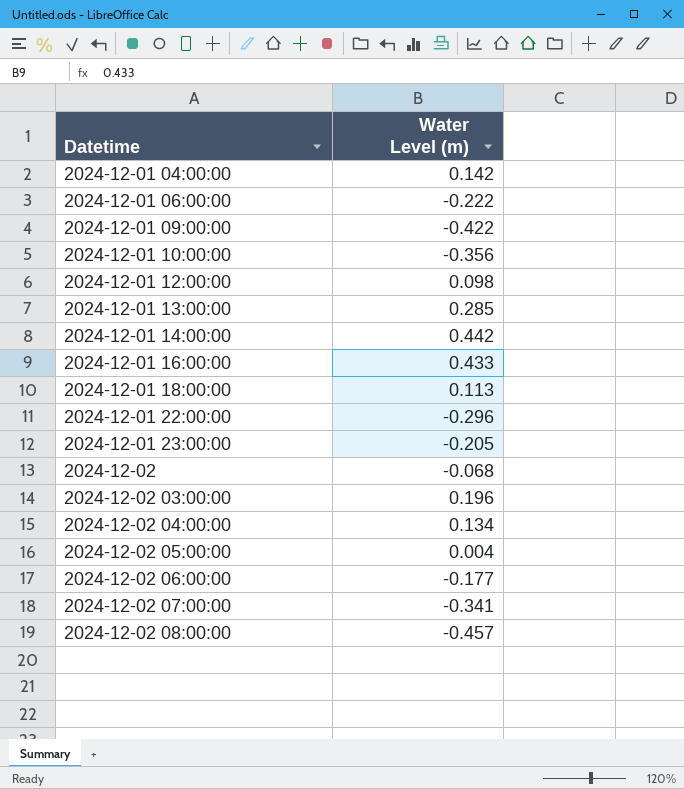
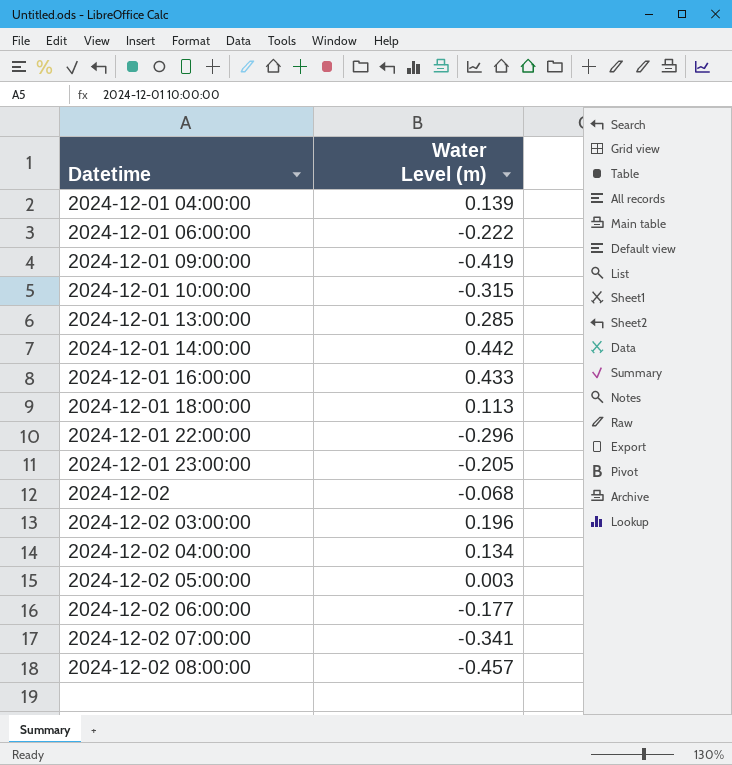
row 2024-12-01 12:00:00: 0.098 -> none
2024-12-01 04:00:00 | Water Level (m): 0.142 -> 0.139
2024-12-01 09:00:00 | Water Level (m): -0.422 -> -0.419
2024-12-01 10:00:00 | Water Level (m): -0.356 -> -0.315
2024-12-02 05:00:00 | Water Level (m): 0.004 -> 0.003

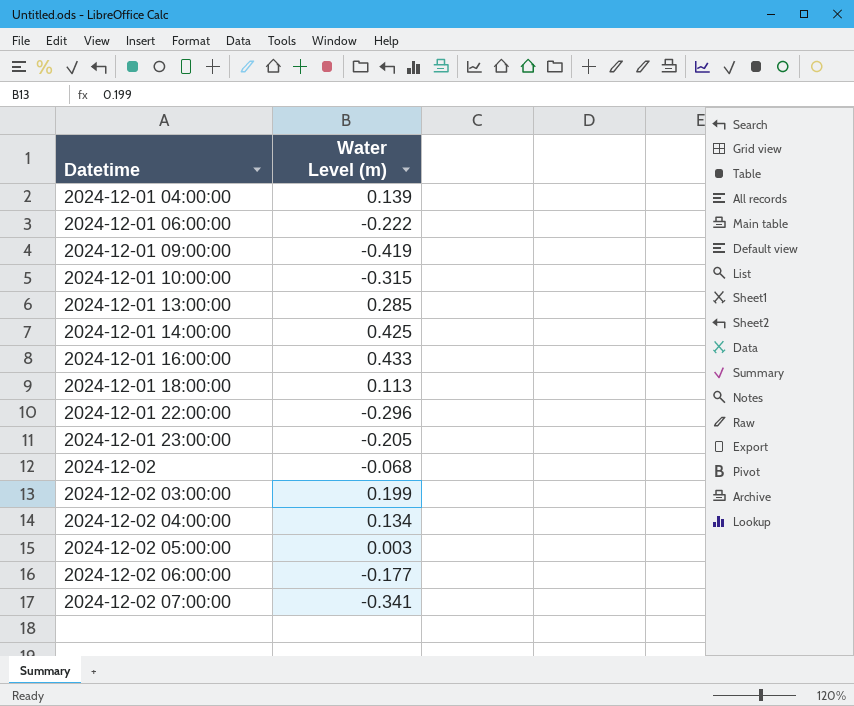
row 2024-12-02 08:00:00: -0.457 -> none
2024-12-01 14:00:00 | Water Level (m): 0.442 -> 0.425
2024-12-02 03:00:00 | Water Level (m): 0.196 -> 0.199

